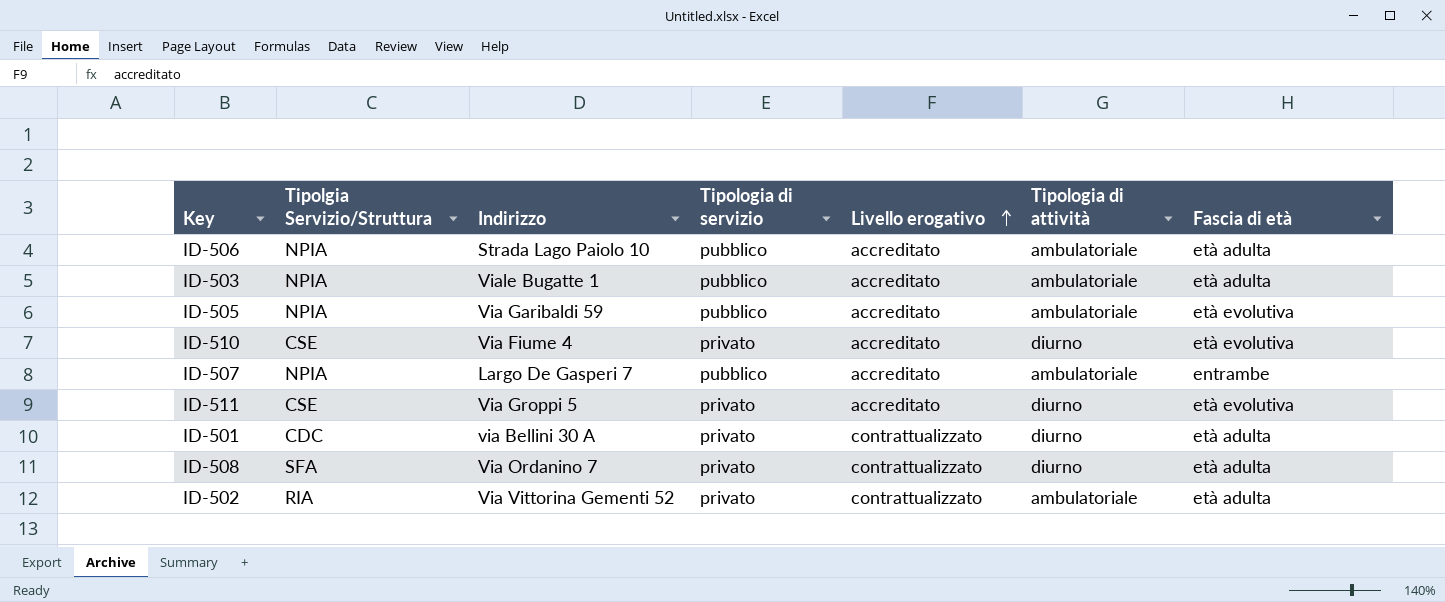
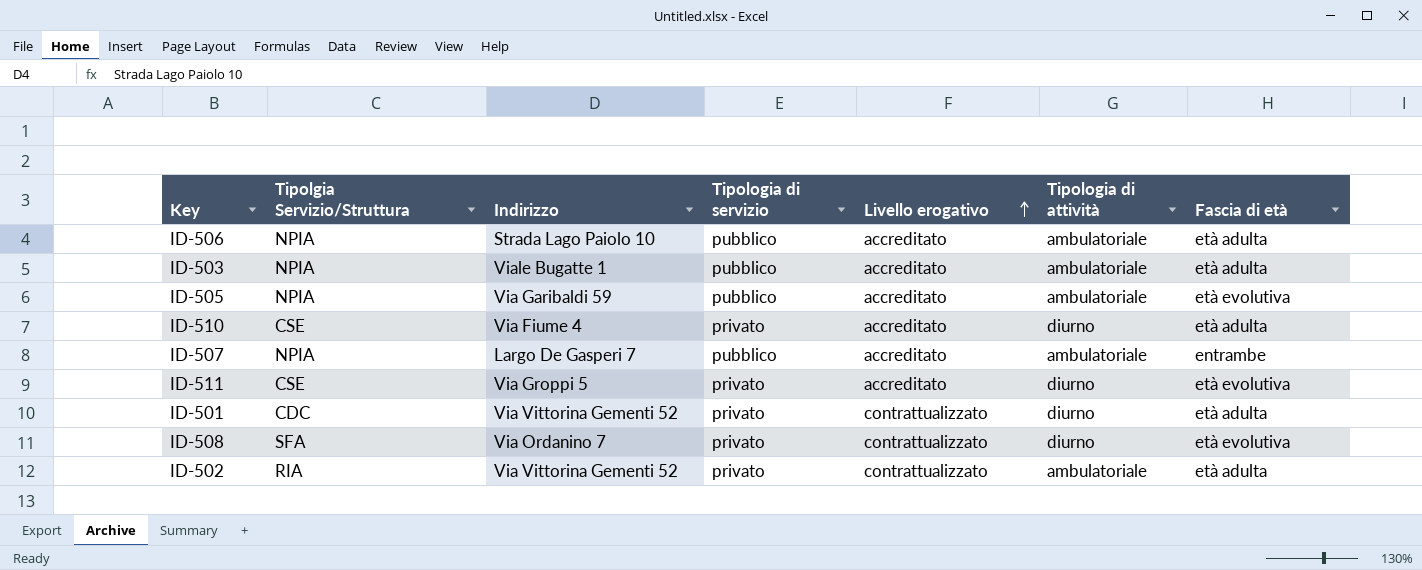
ID-510 | Fascia di età: età evolutiva -> età adulta
ID-501 | Indirizzo: via Bellini 30 A -> Via Vittorina Gementi 52
ID-508 | Fascia di età: età adulta -> età evolutiva

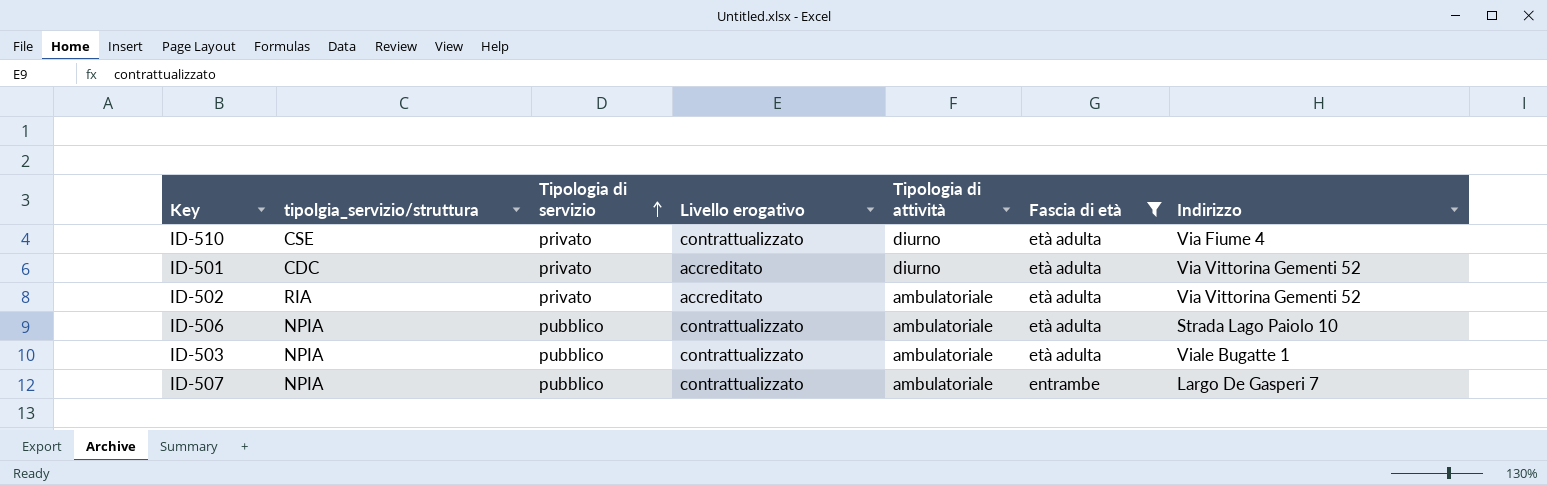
filter: none -> Fascia di età != età evolutiva
row order: Livello erogativo ascending -> Tipologia di servizio ascending
column name: Tipolgia Servizio/Struttura -> tipolgia_servizio/struttura
column Indirizzo | position: 3 -> 7
ID-510 | Livello erogativo: accreditato -> contrattualizzato
ID-501 | Livello erogativo: contrattualizzato -> accreditato
ID-502 | Livello erogativo: contrattualizzato -> accreditato
ID-506 | Livello erogativo: accreditato -> contrattualizzato
ID-503 | Livello erogativo: accreditato -> contrattualizzato
ID-507 | Livello erogativo: accreditato -> contrattualizzato

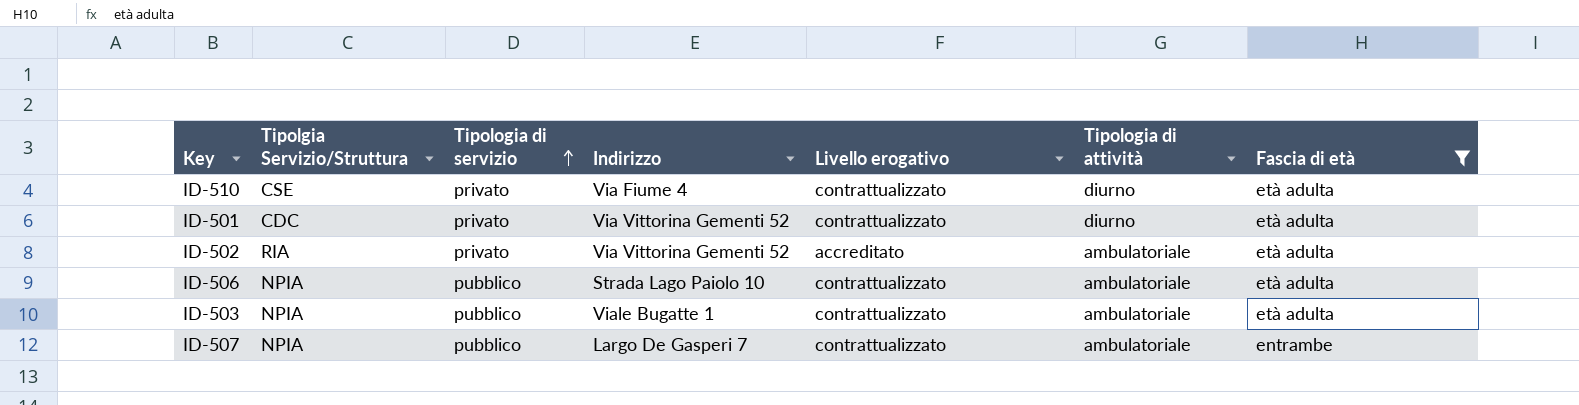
column name: tipolgia_servizio/struttura -> Tipolgia Servizio/Struttura
column Indirizzo | position: 7 -> 4
ID-501 | Livello erogativo: accreditato -> contrattualizzato

